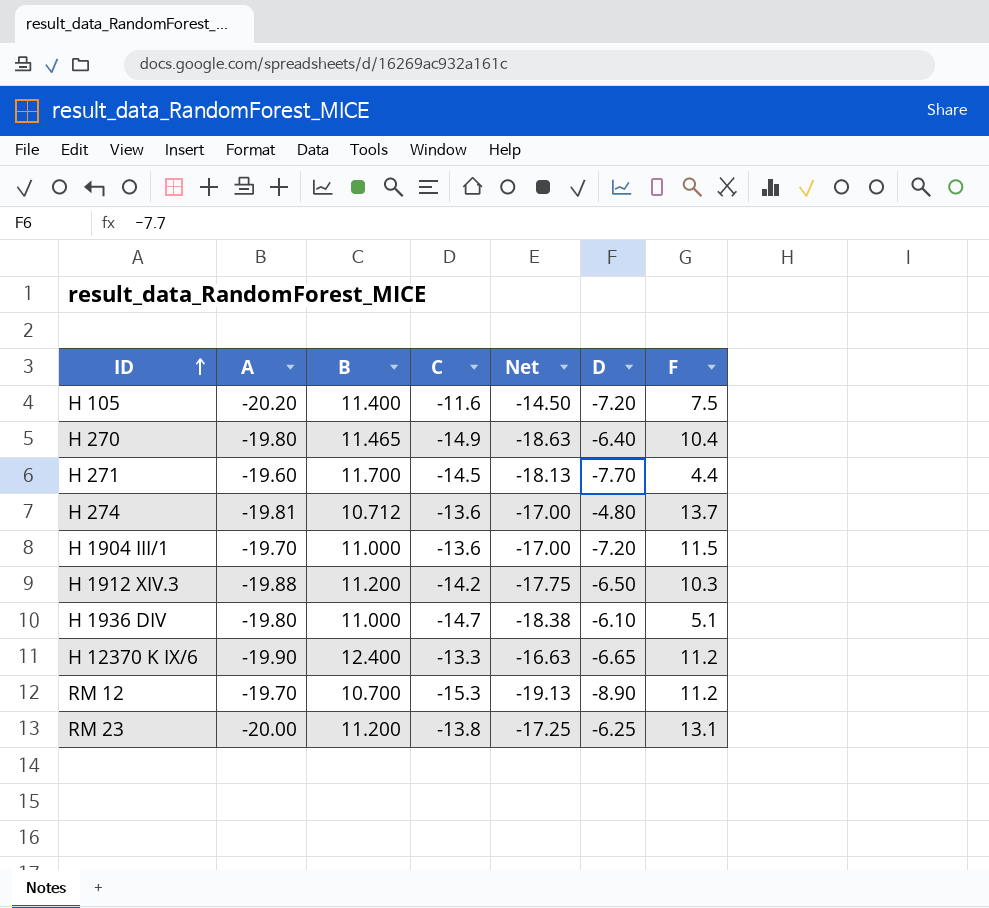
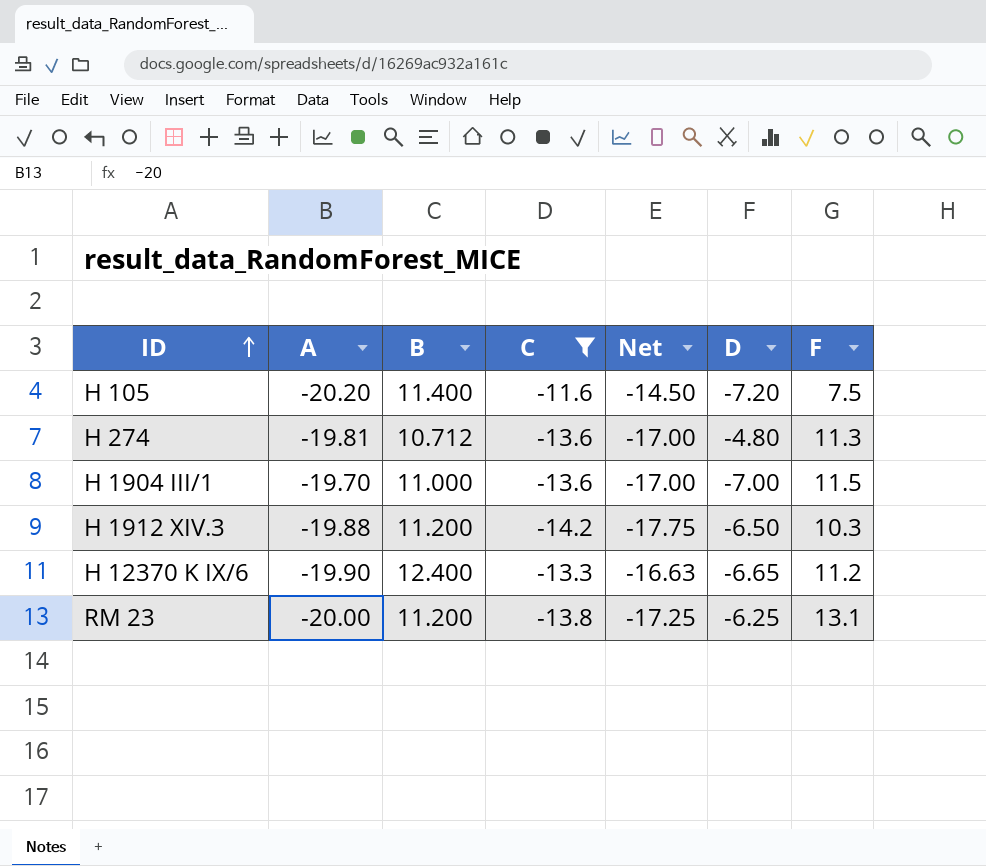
filter: none -> C >= -14.2
H 274 | F: 13.7 -> 11.3
H 1904 III/1 | D: -7.20 -> -7.00

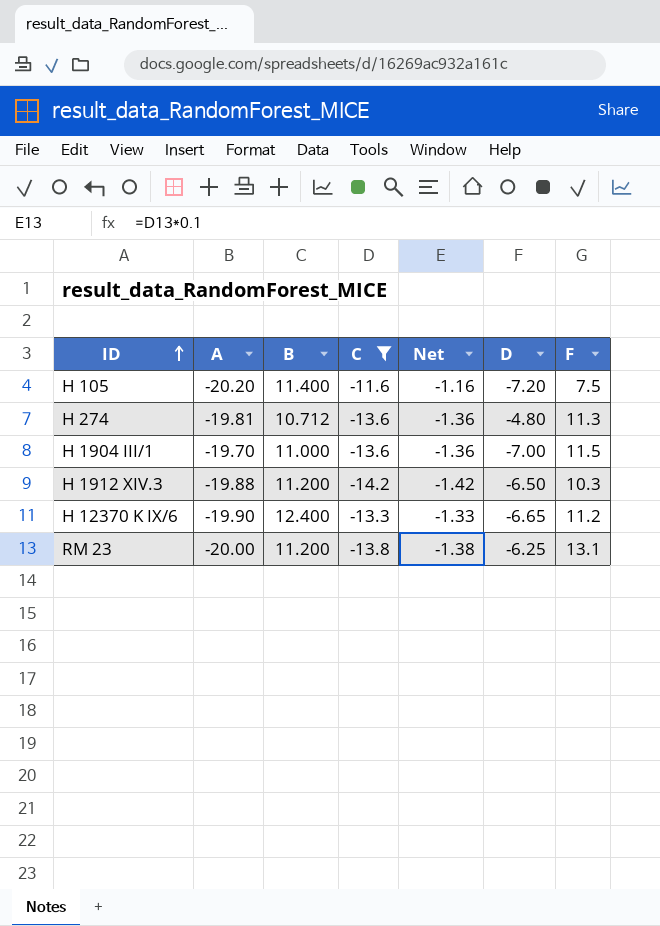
column Net | formula: [C] * 1.25 -> [C] * 0.1

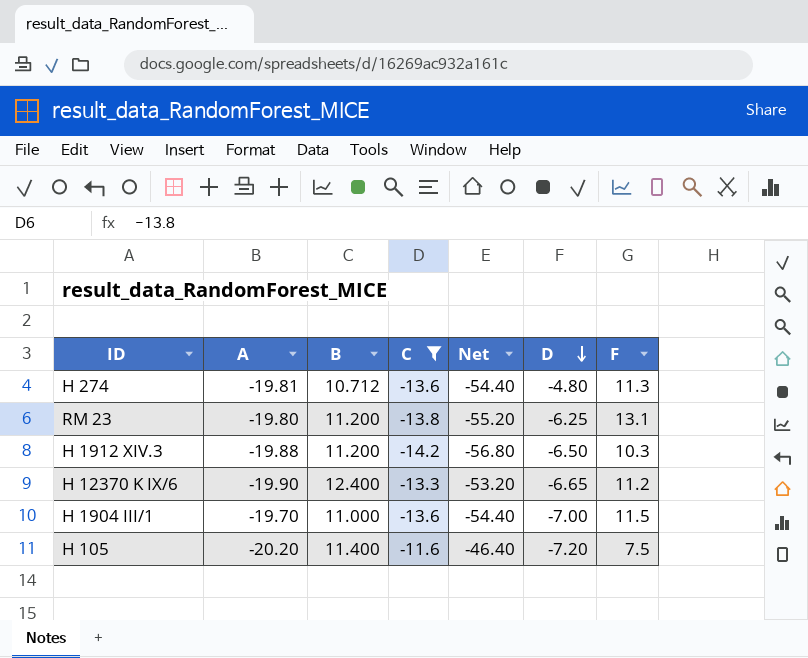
row order: ID ascending -> D descending
column Net | formula: [C] * 0.1 -> [C] * 4
RM 23 | A: -20.00 -> -19.80

